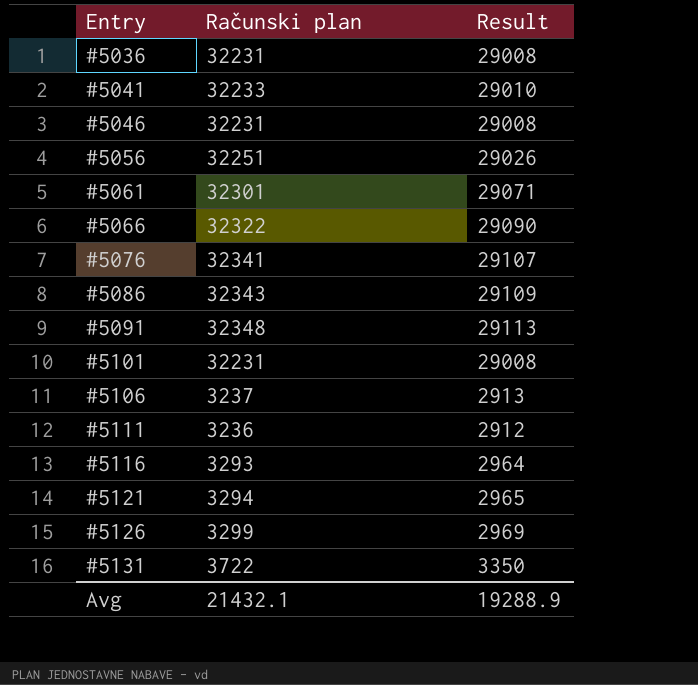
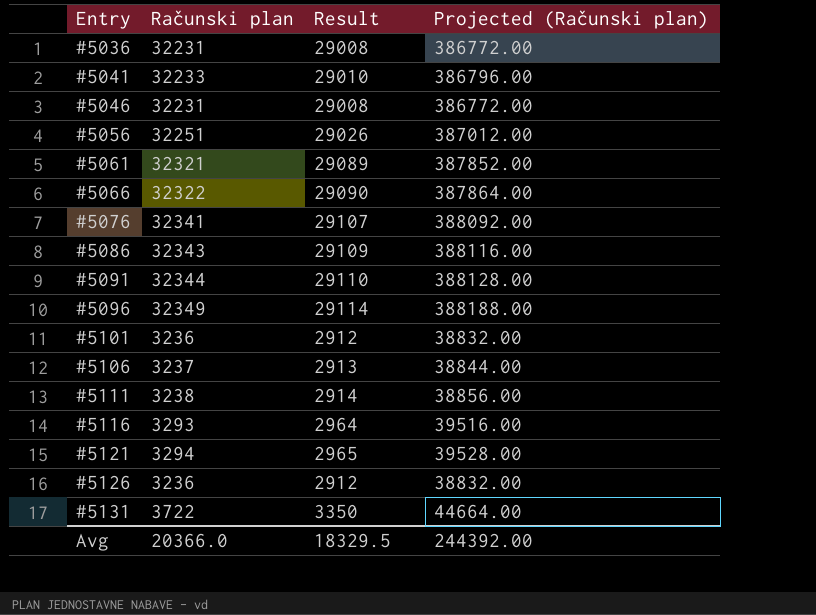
column Projected (Računski plan) | formula: none -> [Računski plan] * 12
#5061 | Računski plan: 32301 -> 32321
#5061 | Result: 29071 -> 29089
#5091 | Računski plan: 32348 -> 32344
#5091 | Result: 29113 -> 29110
row #5096: none -> 32349 | 29114 | 388188.00
#5101 | Računski plan: 32231 -> 3236
#5101 | Result: 29008 -> 2912
#5111 | Računski plan: 3236 -> 3238
#5111 | Result: 2912 -> 2914
#5126 | Računski plan: 3299 -> 3236
#5126 | Result: 2969 -> 2912
Avg | Računski plan: 21432.1 -> 20366.0
Avg | Result: 19288.9 -> 18329.5

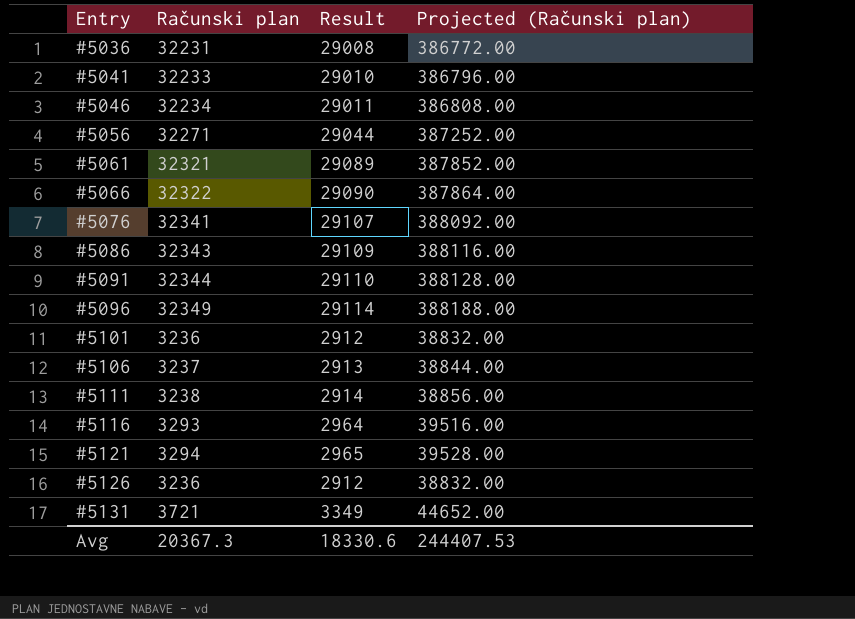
#5046 | Računski plan: 32231 -> 32234
#5046 | Result: 29008 -> 29011
#5046 | Projected (Računski plan): 386772.00 -> 386808.00
#5056 | Računski plan: 32251 -> 32271
#5056 | Result: 29026 -> 29044
#5056 | Projected (Računski plan): 387012.00 -> 387252.00
#5131 | Računski plan: 3722 -> 3721
#5131 | Result: 3350 -> 3349
#5131 | Projected (Računski plan): 44664.00 -> 44652.00
Avg | Računski plan: 20366.0 -> 20367.3
Avg | Result: 18329.5 -> 18330.6
Avg | Projected (Računski plan): 244392.00 -> 244407.53

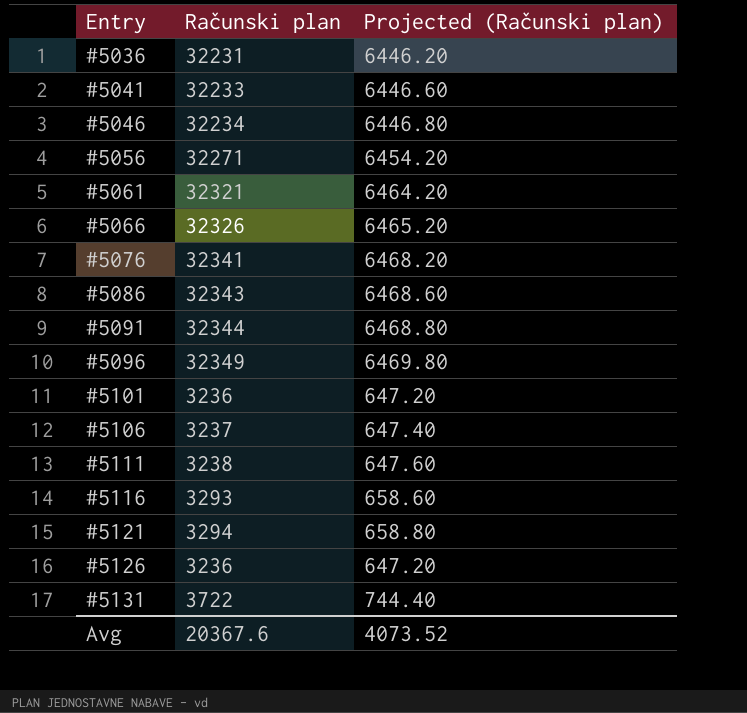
column Result | formula: [Računski plan] * 0.9 -> none
column Projected (Računski plan) | formula: [Računski plan] * 12 -> [Računski plan] * 0.2
#5066 | Računski plan: 32322 -> 32326
#5131 | Računski plan: 3721 -> 3722
Avg | Računski plan: 20367.3 -> 20367.6
Avg | Projected (Računski plan): 244407.53 -> 4073.52

